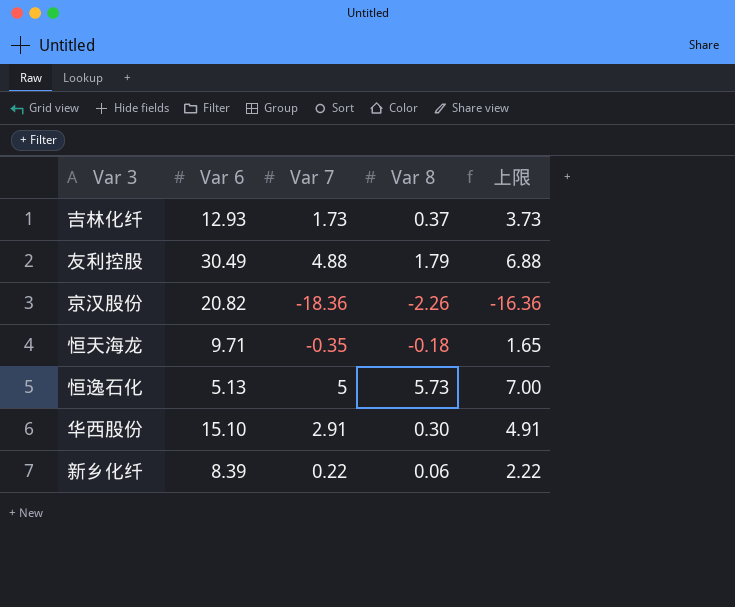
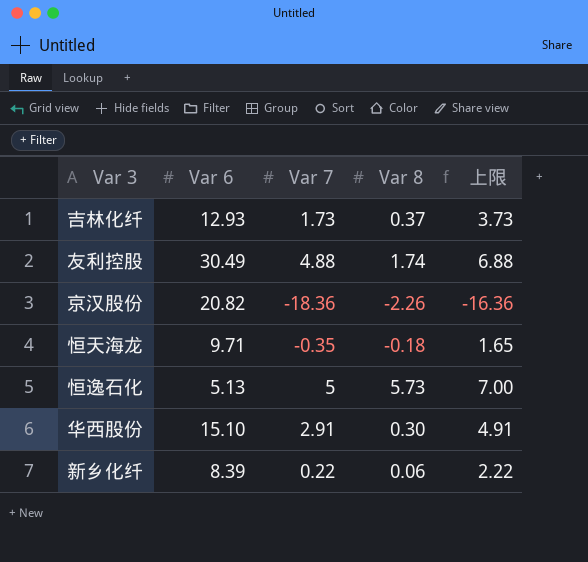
友利控股 | Var 8: 1.79 -> 1.74

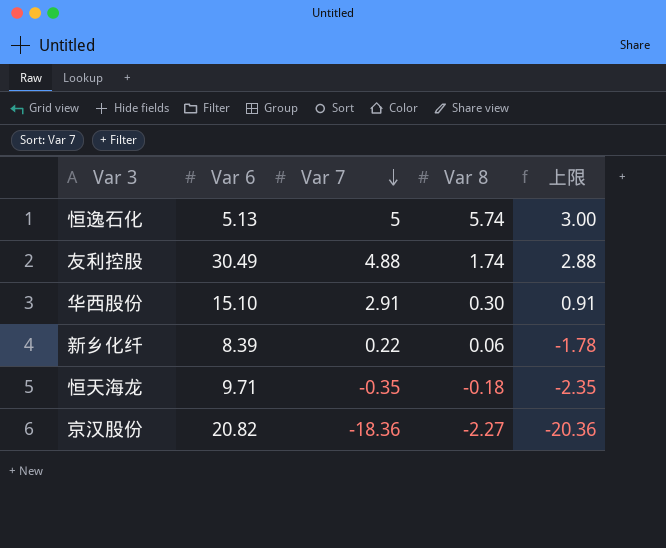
row order: none -> Var 7 descending
column 上限 | formula: [Var 7] + 2 -> [Var 7] - 2
row 吉林化纤: 12.93 | 1.73 | 0.37 | 3.73 -> none
恒逸石化 | Var 8: 5.73 -> 5.74
京汉股份 | Var 8: -2.26 -> -2.27

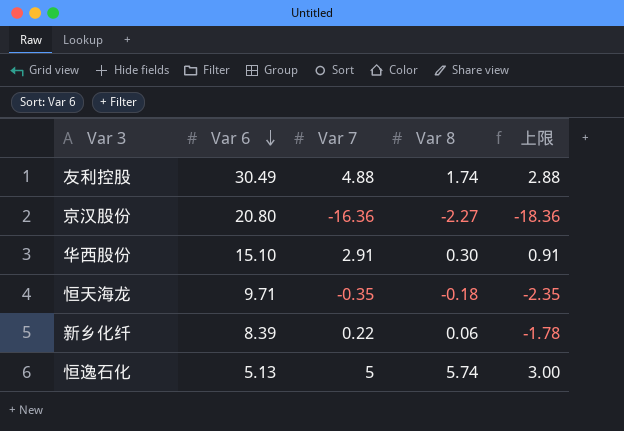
row order: Var 7 descending -> Var 6 descending
京汉股份 | Var 6: 20.82 -> 20.80
京汉股份 | Var 7: -18.36 -> -16.36
京汉股份 | 上限: -20.36 -> -18.36

